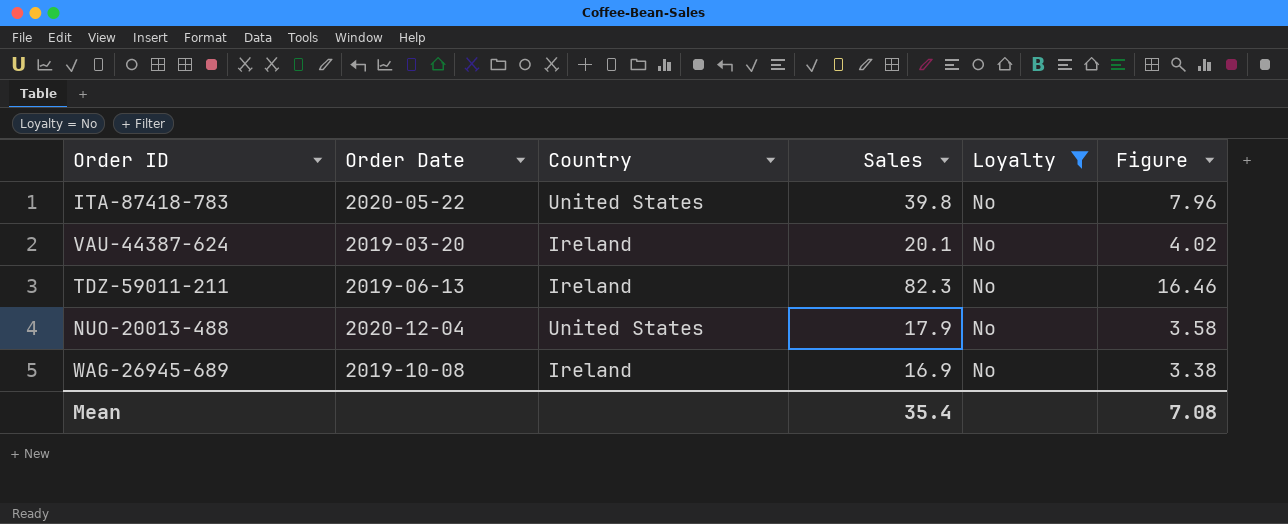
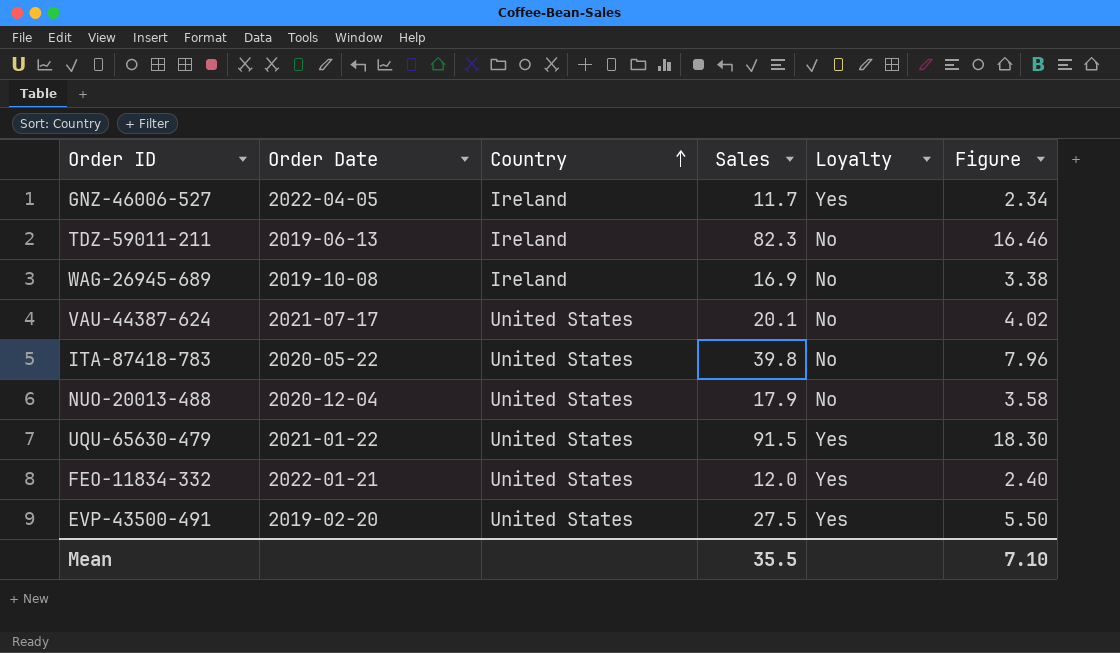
filter: Loyalty = No -> none
row order: none -> Country ascending
VAU-44387-624 | Order Date: 2019-03-20 -> 2021-07-17
VAU-44387-624 | Country: Ireland -> United States
Mean | Sales: 35.4 -> 35.5
Mean | Figure: 7.08 -> 7.10

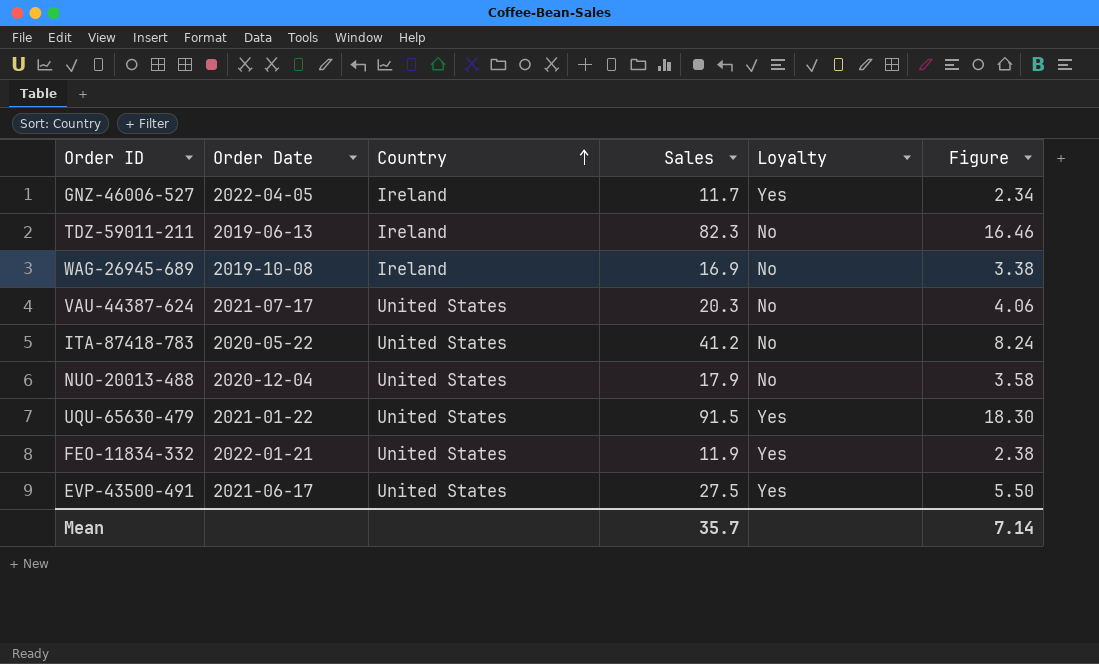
VAU-44387-624 | Sales: 20.1 -> 20.3
VAU-44387-624 | Figure: 4.02 -> 4.06
ITA-87418-783 | Sales: 39.8 -> 41.2
ITA-87418-783 | Figure: 7.96 -> 8.24
FEO-11834-332 | Sales: 12.0 -> 11.9
FEO-11834-332 | Figure: 2.40 -> 2.38
EVP-43500-491 | Order Date: 2019-02-20 -> 2021-06-17
Mean | Sales: 35.5 -> 35.7
Mean | Figure: 7.10 -> 7.14

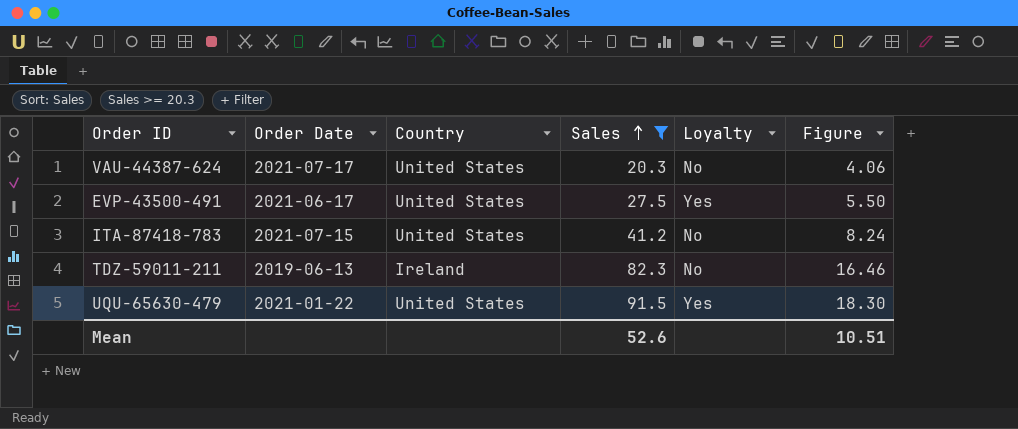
filter: none -> Sales >= 20.3
row order: Country ascending -> Sales ascending
ITA-87418-783 | Order Date: 2020-05-22 -> 2021-07-15
Mean | Sales: 35.7 -> 52.6
Mean | Figure: 7.14 -> 10.51

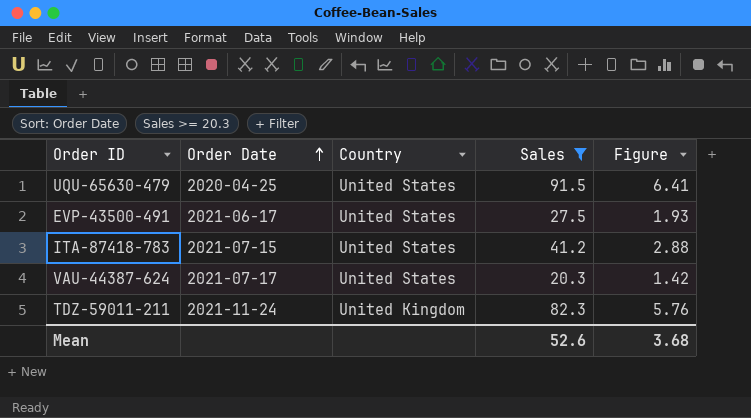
row order: Sales ascending -> Order Date ascending
column Loyalty | position: 5 -> none
column Figure | formula: [Sales] * 0.2 -> [Sales] * 0.07
UQU-65630-479 | Order Date: 2021-01-22 -> 2020-04-25
TDZ-59011-211 | Order Date: 2019-06-13 -> 2021-11-24
TDZ-59011-211 | Country: Ireland -> United Kingdom
Mean | Figure: 10.51 -> 3.68

